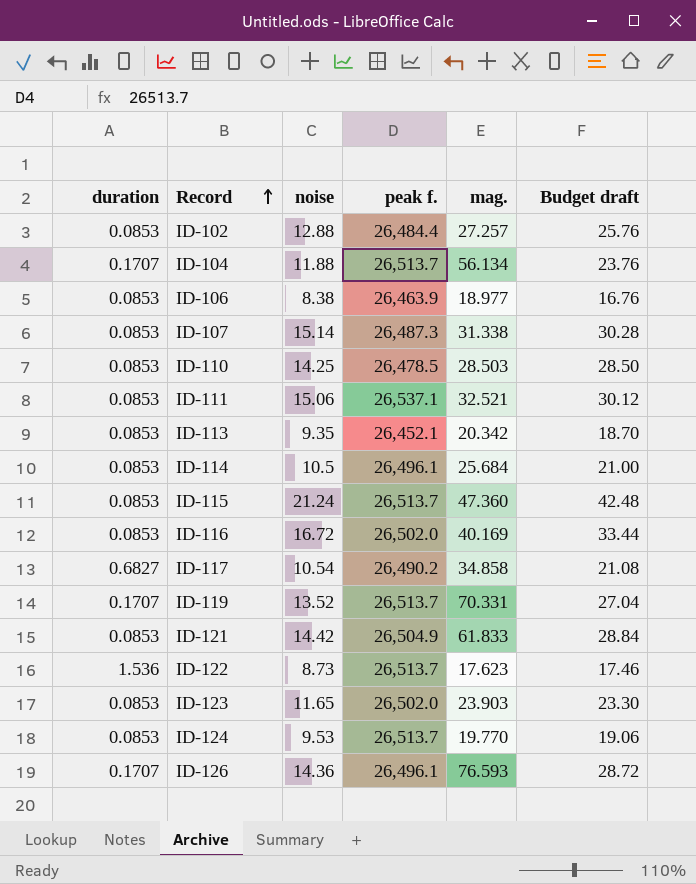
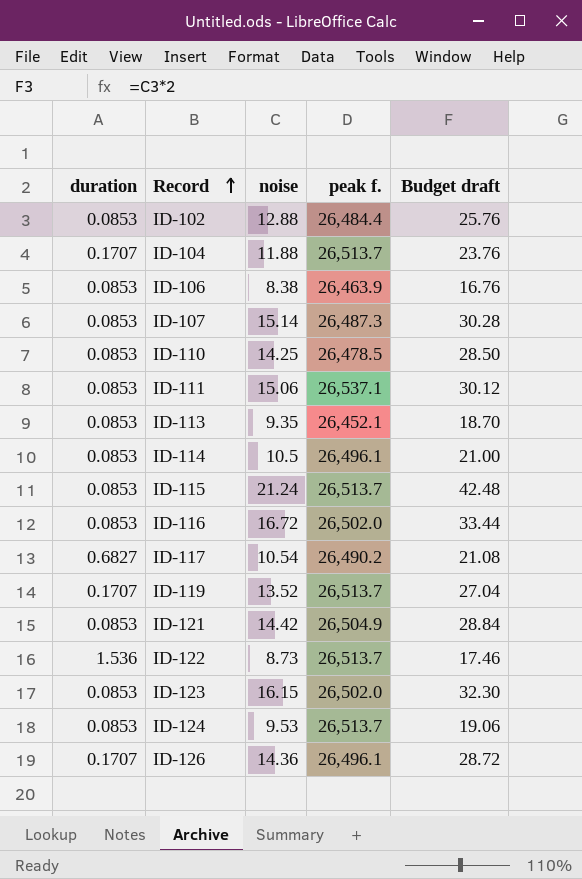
column mag. | position: 5 -> none
ID-123 | noise: 11.65 -> 16.15
ID-123 | Budget draft: 23.30 -> 32.30

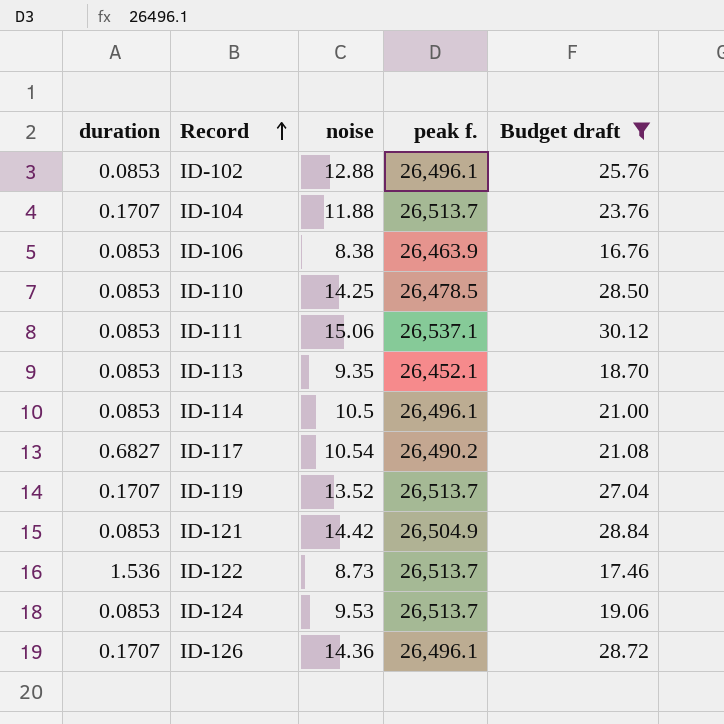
filter: none -> Budget draft <= 30.12
ID-102 | peak f.: 26,484.4 -> 26,496.1

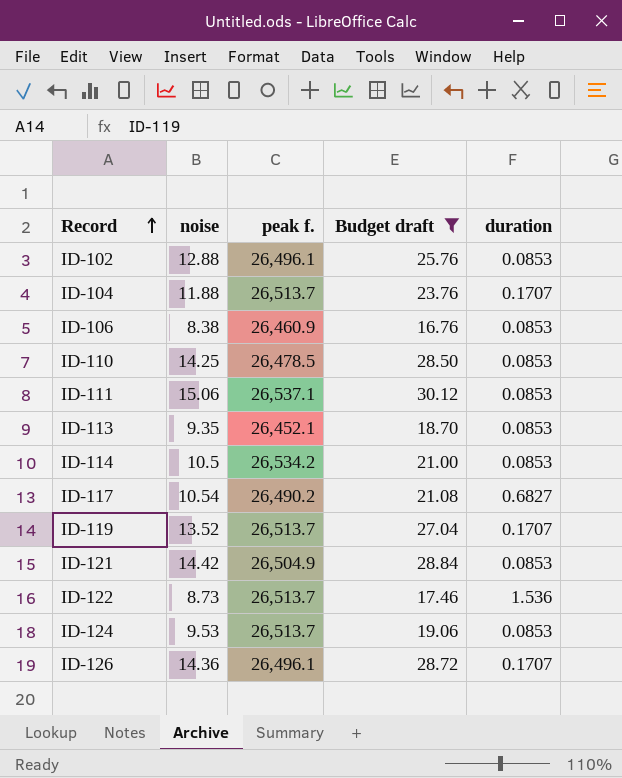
column duration | position: 1 -> 5
ID-106 | peak f.: 26,463.9 -> 26,460.9
ID-114 | peak f.: 26,496.1 -> 26,534.2

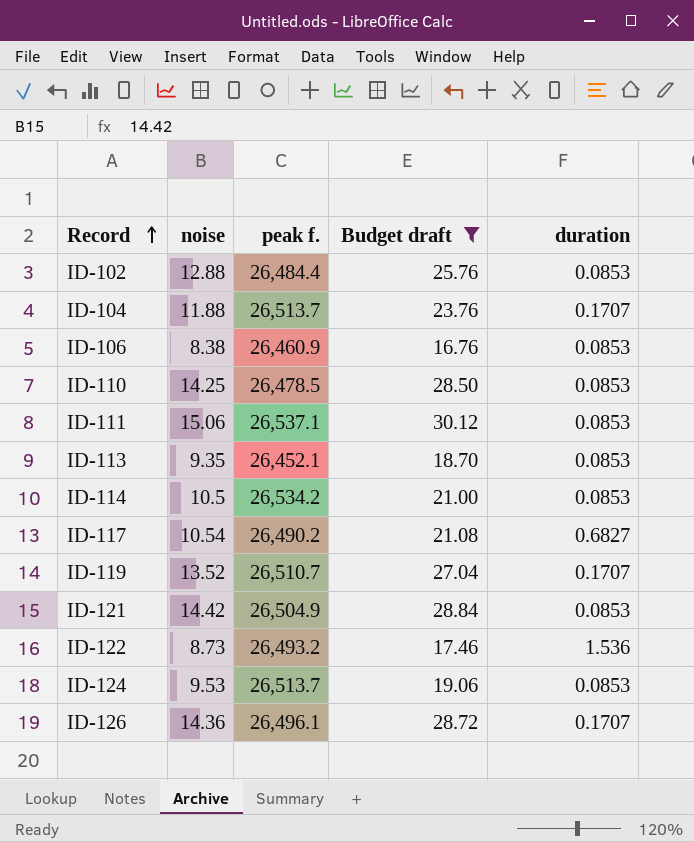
ID-102 | peak f.: 26,496.1 -> 26,484.4
ID-119 | peak f.: 26,513.7 -> 26,510.7
ID-122 | peak f.: 26,513.7 -> 26,493.2

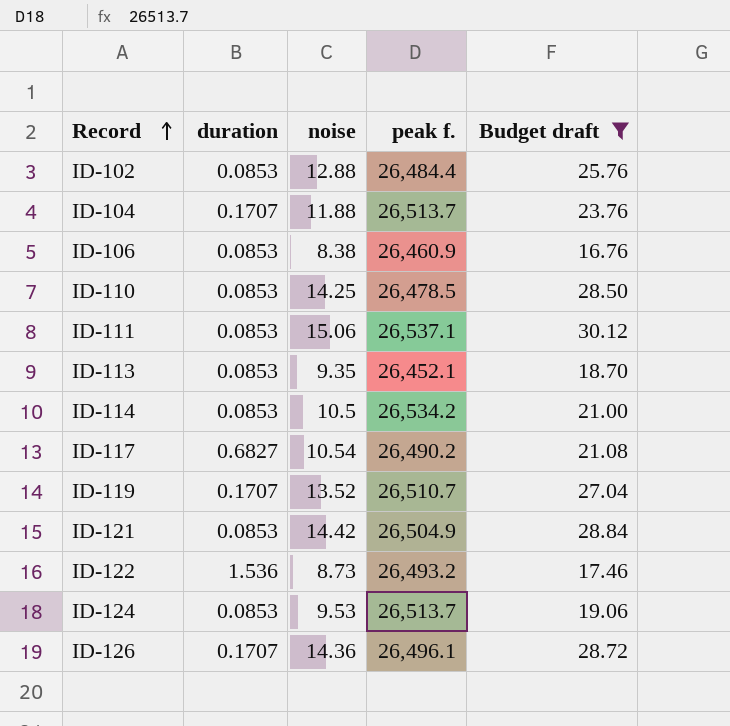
column duration | position: 5 -> 2

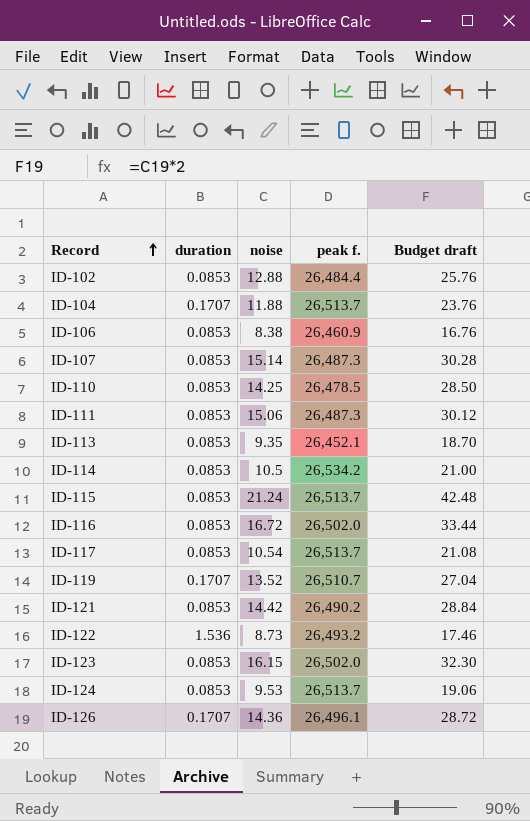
filter: Budget draft <= 30.12 -> none
ID-111 | peak f.: 26,537.1 -> 26,487.3
ID-117 | duration: 0.6827 -> 0.0853
ID-117 | peak f.: 26,490.2 -> 26,513.7
ID-121 | peak f.: 26,504.9 -> 26,490.2

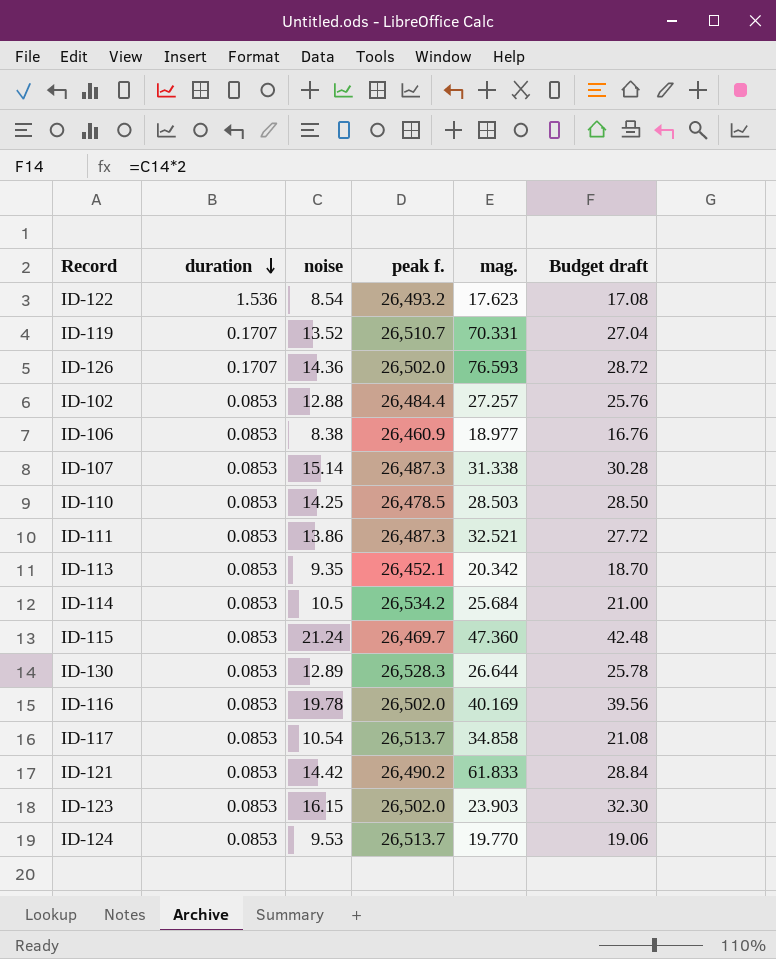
row order: Record ascending -> duration descending
column mag. | position: none -> 5
row ID-104: 0.1707 | 11.88 | 26,513.7 | 23.76 -> none
ID-122 | noise: 8.73 -> 8.54
ID-122 | Budget draft: 17.46 -> 17.08
ID-126 | peak f.: 26,496.1 -> 26,502.0
ID-111 | noise: 15.06 -> 13.86
ID-111 | Budget draft: 30.12 -> 27.72
ID-115 | peak f.: 26,513.7 -> 26,469.7
row ID-130: none -> 0.0853 | 12.89 | 26,528.3 | 26.644 | 25.78
ID-116 | noise: 16.72 -> 19.78
ID-116 | Budget draft: 33.44 -> 39.56

